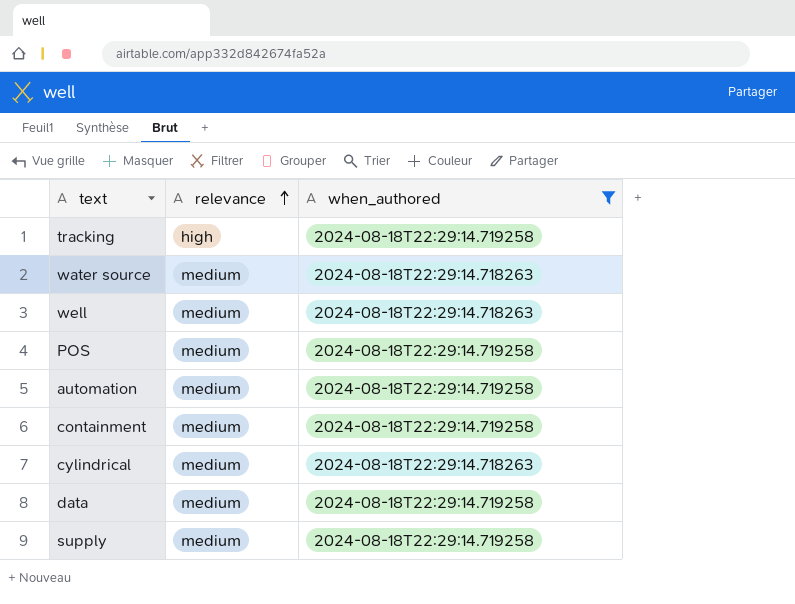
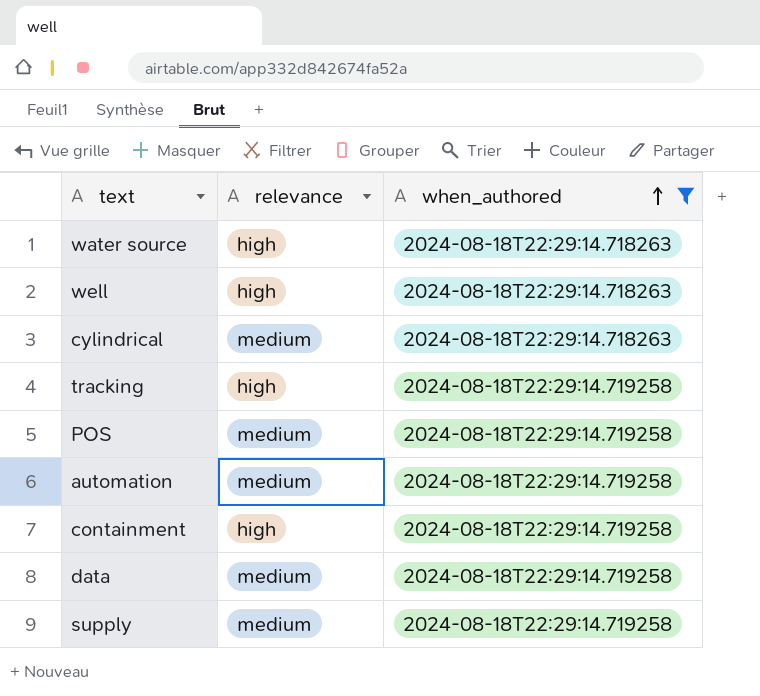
row order: relevance ascending -> when_authored ascending
water source | relevance: medium -> high
well | relevance: medium -> high
containment | relevance: medium -> high

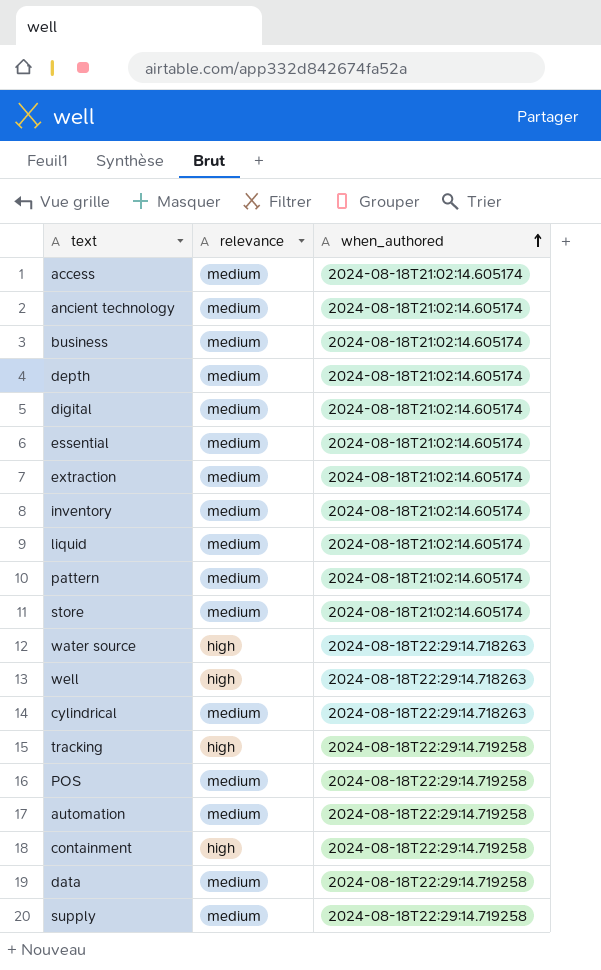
filter: when_authored != 2024-08-18T21:02:14.605174 -> none

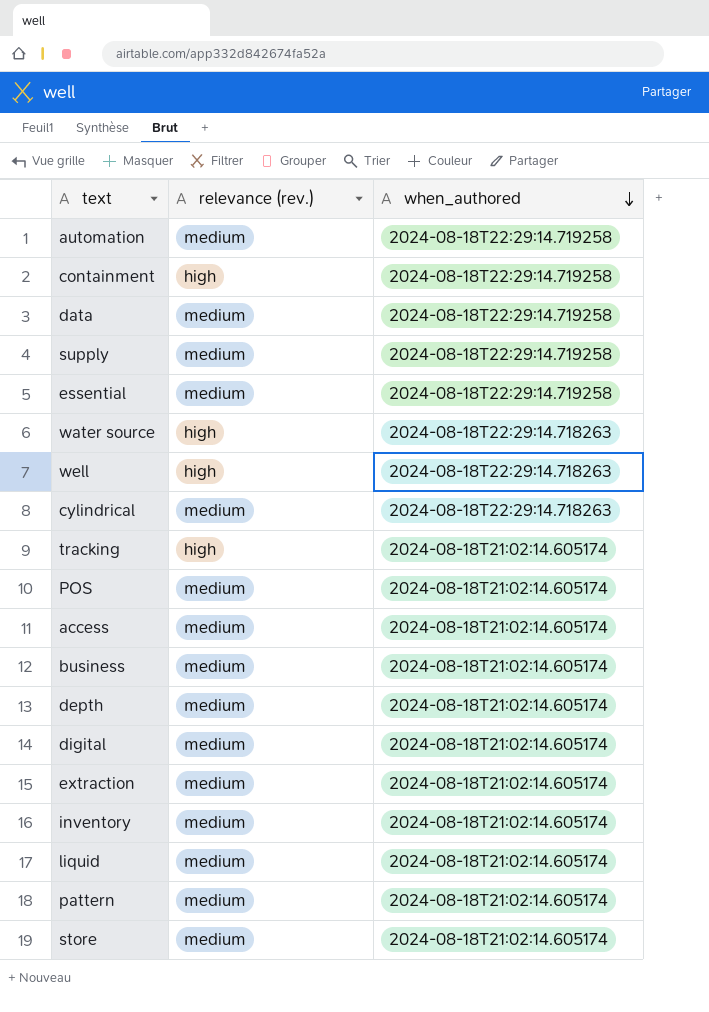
row order: when_authored ascending -> when_authored descending
column name: relevance -> relevance (rev.)
row ancient technology: medium | 2024-08-18T21:02:14.605174 -> none
essential | when_authored: 2024-08-18T21:02:14.605174 -> 2024-08-18T22:29:14.719258
tracking | when_authored: 2024-08-18T22:29:14.719258 -> 2024-08-18T21:02:14.605174
POS | when_authored: 2024-08-18T22:29:14.719258 -> 2024-08-18T21:02:14.605174

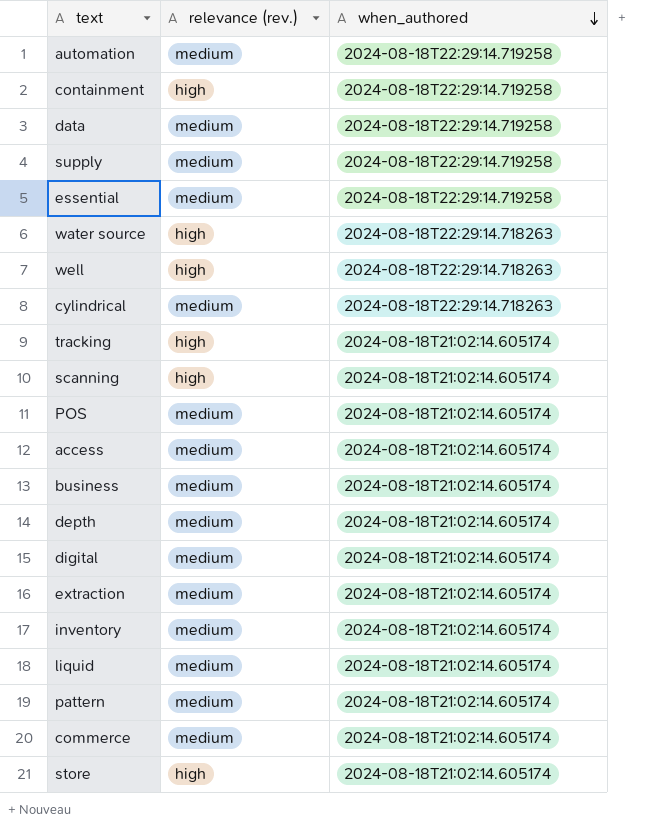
row scanning: none -> high | 2024-08-18T21:02:14.605174
row commerce: none -> medium | 2024-08-18T21:02:14.605174
store | relevance (rev.): medium -> high

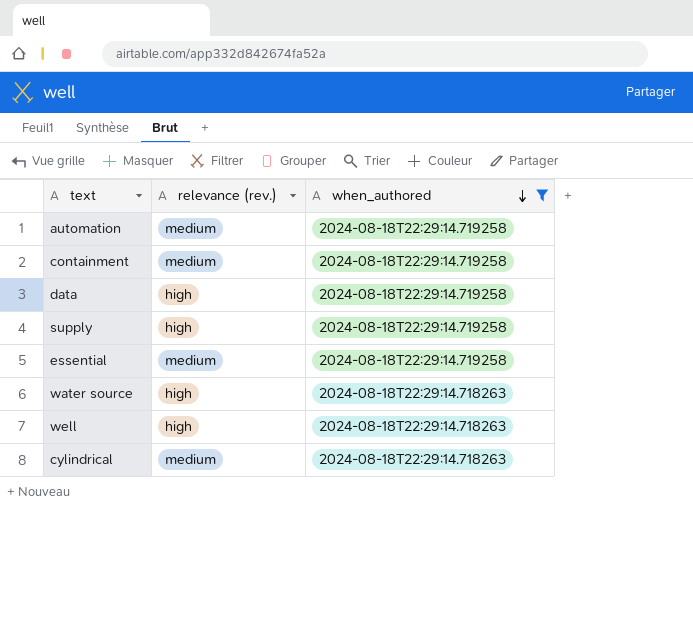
filter: none -> when_authored != 2024-08-18T21:02:14.605174
containment | relevance (rev.): high -> medium
data | relevance (rev.): medium -> high
supply | relevance (rev.): medium -> high

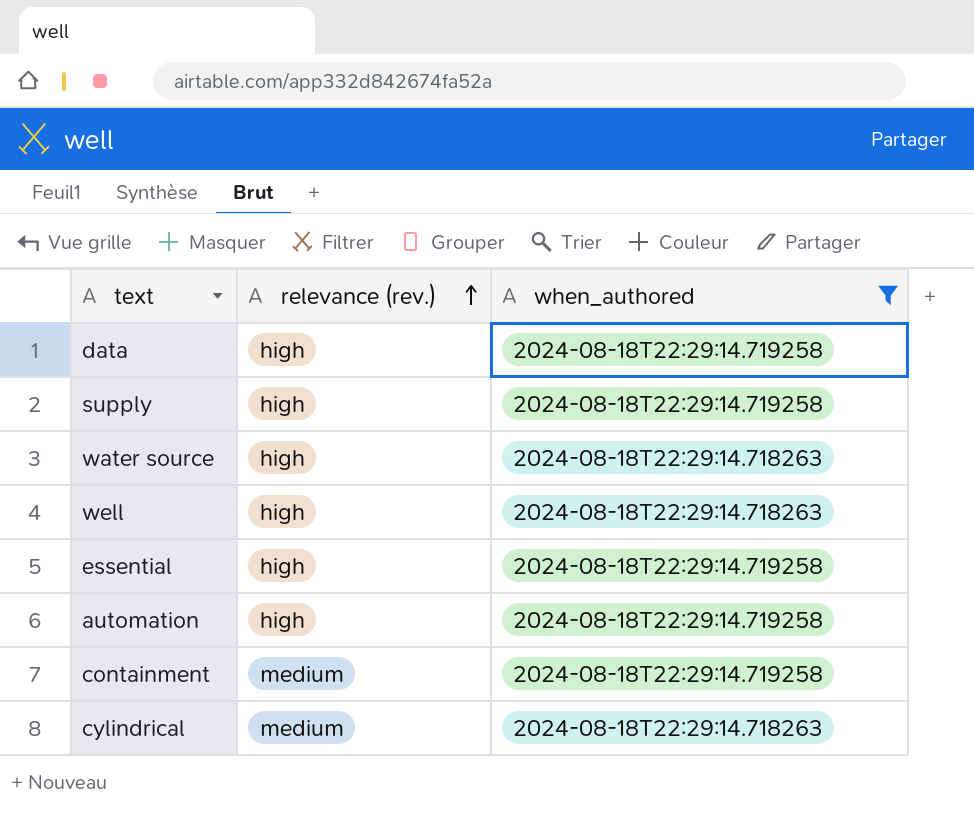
row order: when_authored descending -> relevance (rev.) ascending
essential | relevance (rev.): medium -> high
automation | relevance (rev.): medium -> high

